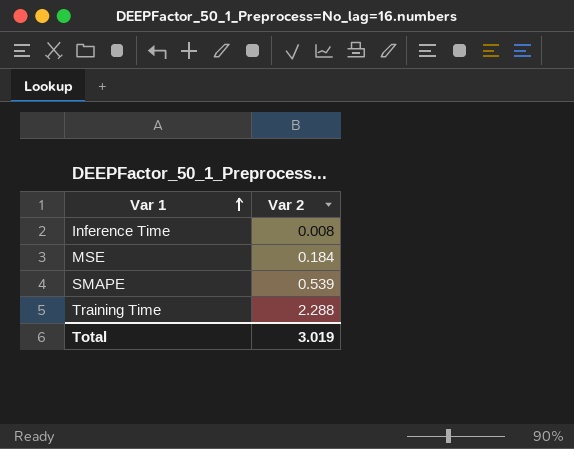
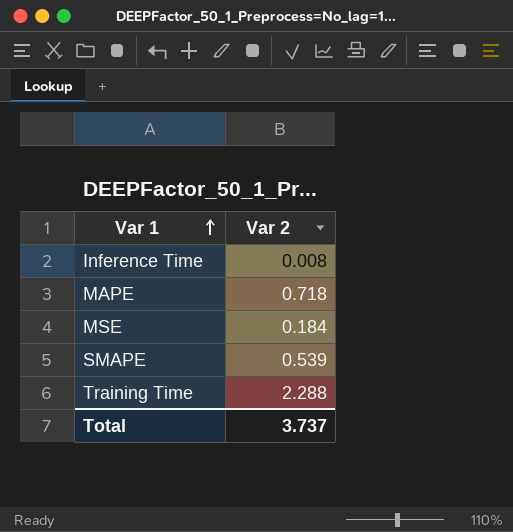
row MAPE: none -> 0.718
Total | Var 2: 3.019 -> 3.737

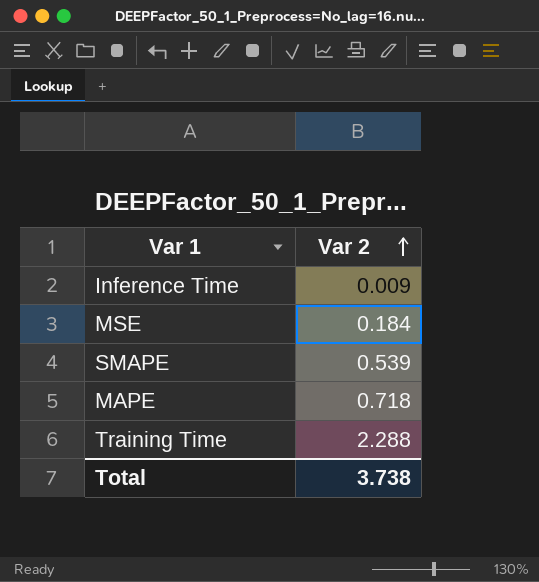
row order: Var 1 ascending -> Var 2 ascending
Inference Time | Var 2: 0.008 -> 0.009
Total | Var 2: 3.737 -> 3.738

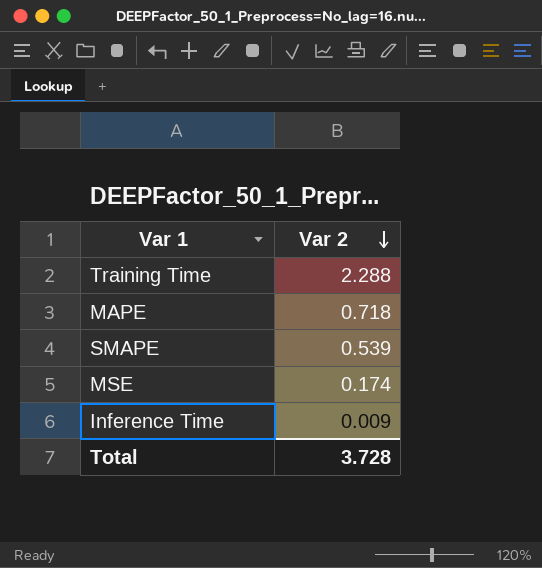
row order: Var 2 ascending -> Var 2 descending
MSE | Var 2: 0.184 -> 0.174
Total | Var 2: 3.738 -> 3.728

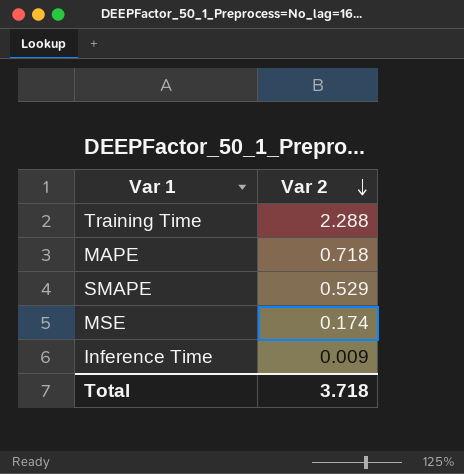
SMAPE | Var 2: 0.539 -> 0.529
Total | Var 2: 3.728 -> 3.718

